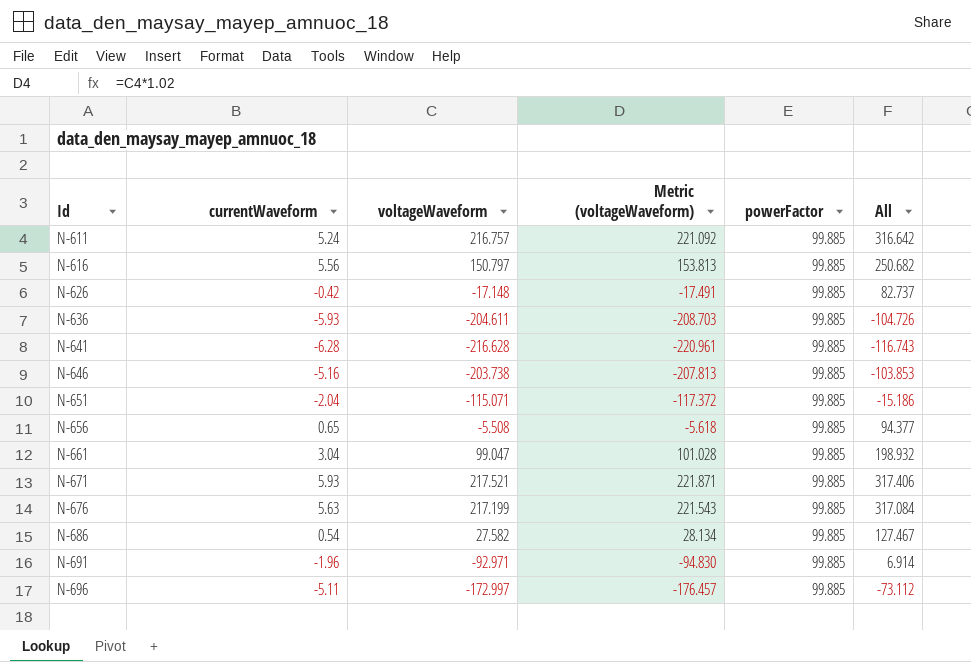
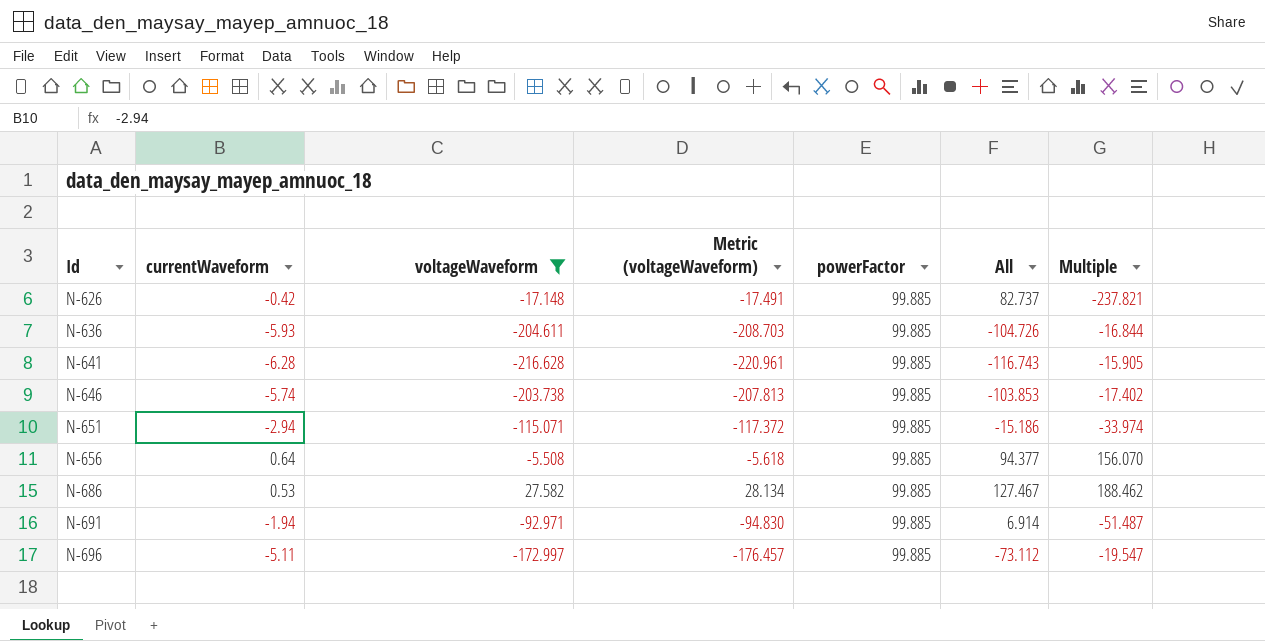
filter: none -> voltageWaveform <= 27.582
column Multiple | formula: none -> [powerFactor] / [currentWaveform]
N-646 | currentWaveform: -5.16 -> -5.74
N-651 | currentWaveform: -2.04 -> -2.94
N-656 | currentWaveform: 0.65 -> 0.64
N-686 | currentWaveform: 0.54 -> 0.53
N-691 | currentWaveform: -1.96 -> -1.94

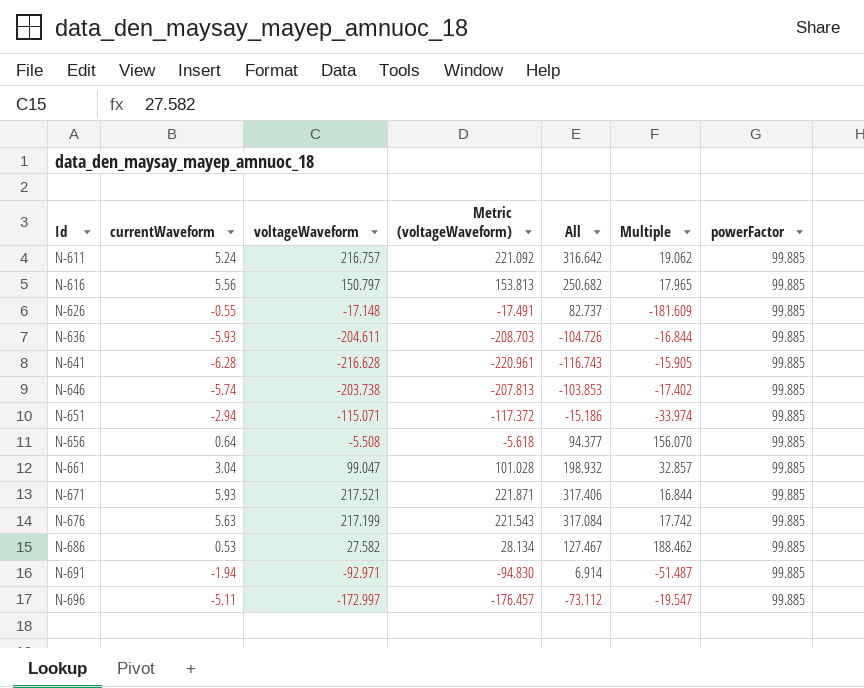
filter: voltageWaveform <= 27.582 -> none
column powerFactor | position: 5 -> 7
N-626 | currentWaveform: -0.42 -> -0.55
N-626 | Multiple: -237.821 -> -181.609

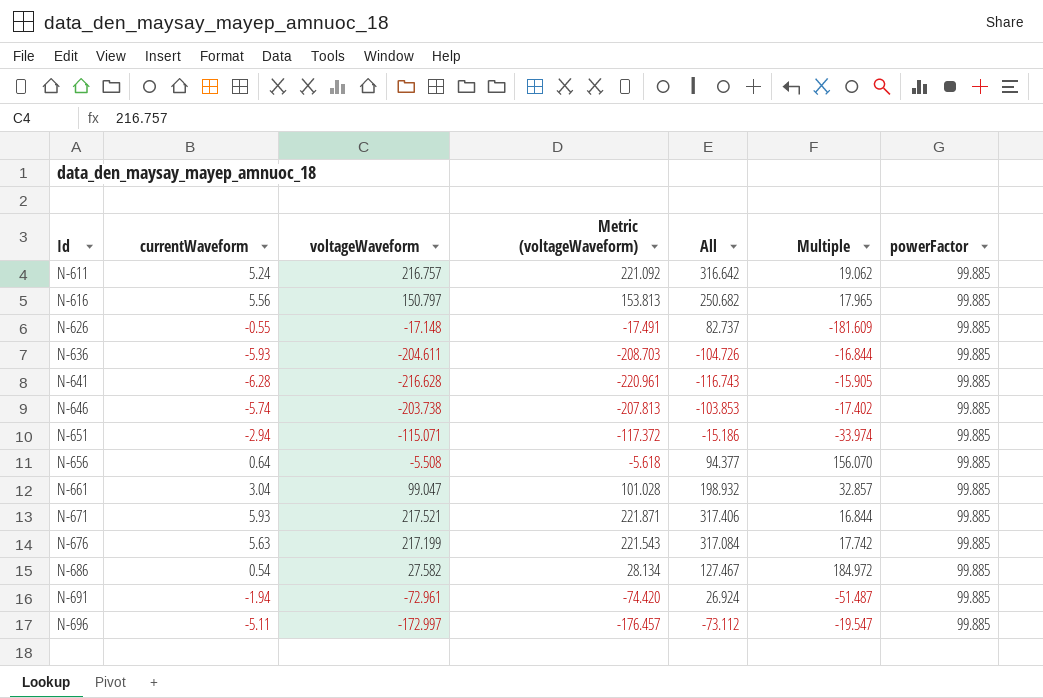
N-686 | currentWaveform: 0.53 -> 0.54
N-686 | Multiple: 188.462 -> 184.972
N-691 | voltageWaveform: -92.971 -> -72.961
N-691 | Metric (voltageWaveform): -94.830 -> -74.420
N-691 | All: 6.914 -> 26.924

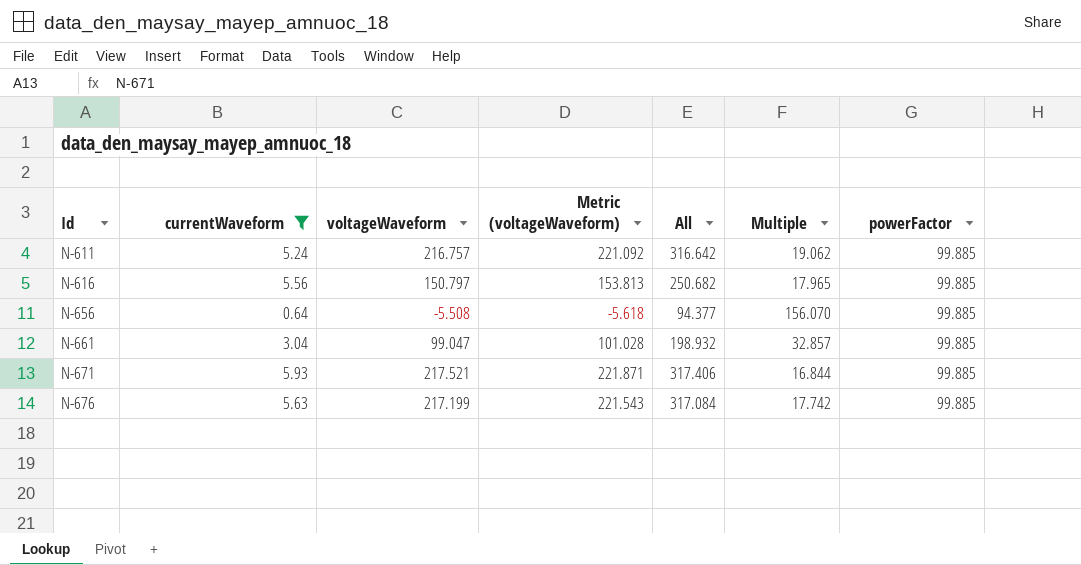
filter: none -> currentWaveform >= 0.64

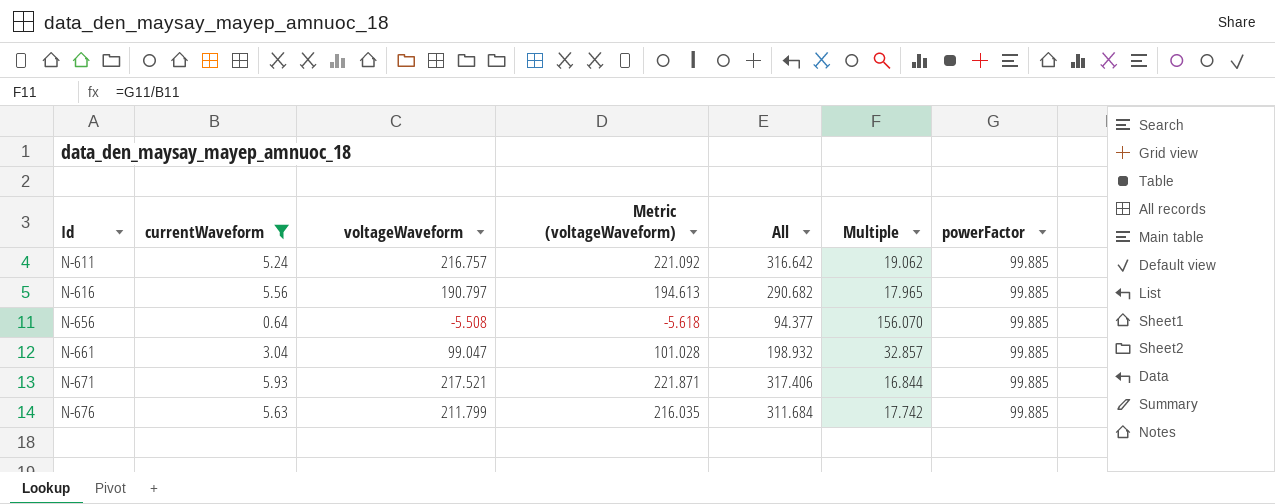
N-616 | voltageWaveform: 150.797 -> 190.797
N-616 | Metric (voltageWaveform): 153.813 -> 194.613
N-616 | All: 250.682 -> 290.682
N-676 | voltageWaveform: 217.199 -> 211.799
N-676 | Metric (voltageWaveform): 221.543 -> 216.035
N-676 | All: 317.084 -> 311.684

